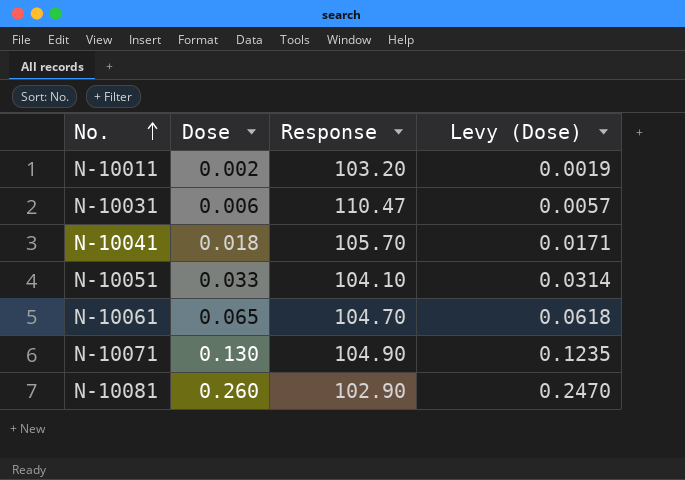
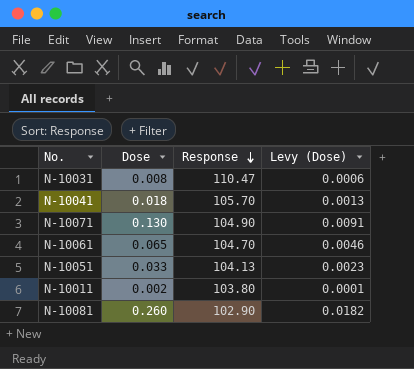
row order: No. ascending -> Response descending
column Levy (Dose) | formula: [Dose] * 0.95 -> [Dose] * 0.07
N-10031 | Dose: 0.006 -> 0.008
N-10051 | Response: 104.10 -> 104.13
N-10011 | Response: 103.20 -> 103.80

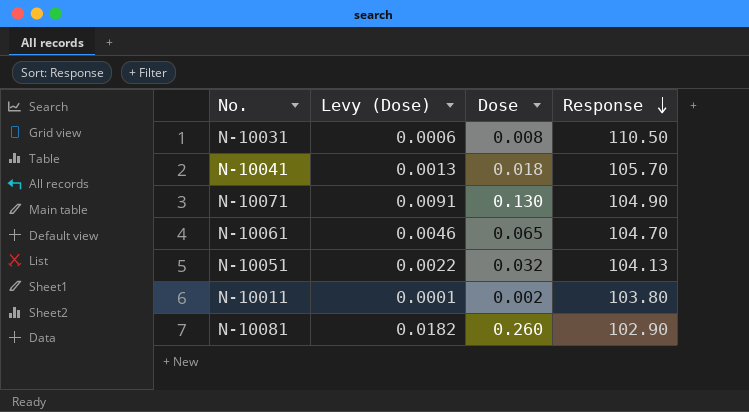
column Levy (Dose) | position: 4 -> 2
N-10031 | Response: 110.47 -> 110.50
N-10051 | Levy (Dose): 0.0023 -> 0.0022
N-10051 | Dose: 0.033 -> 0.032

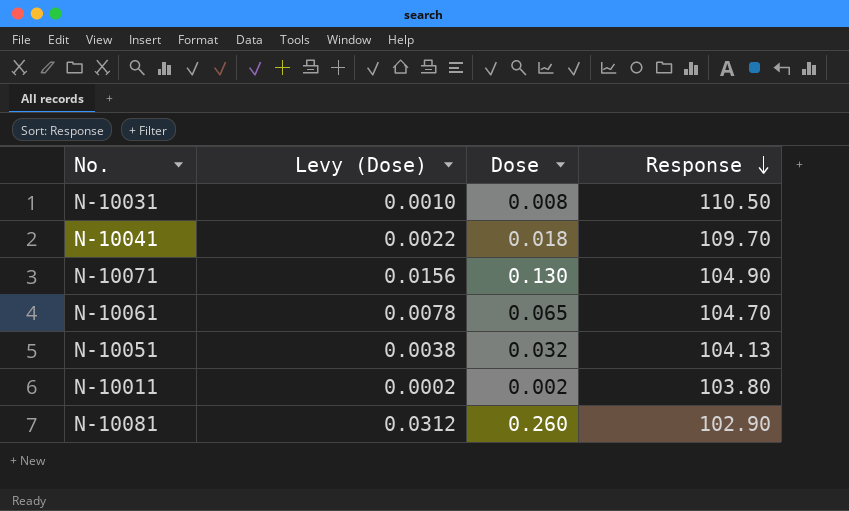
column Levy (Dose) | formula: [Dose] * 0.07 -> [Dose] * 0.12
N-10041 | Response: 105.70 -> 109.70

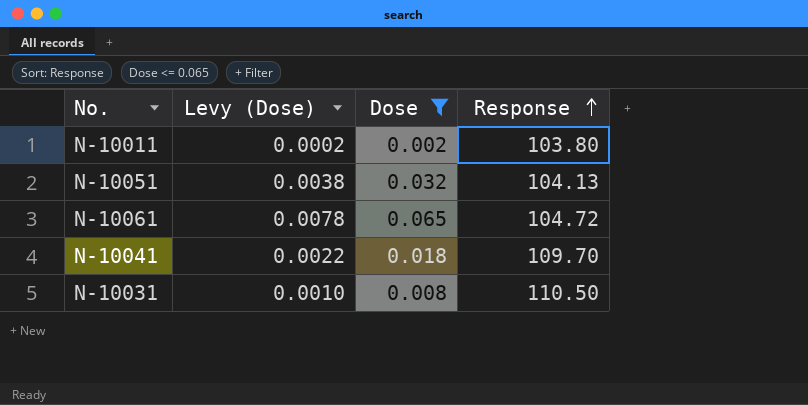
filter: none -> Dose <= 0.065
row order: Response descending -> Response ascending
N-10061 | Response: 104.70 -> 104.72

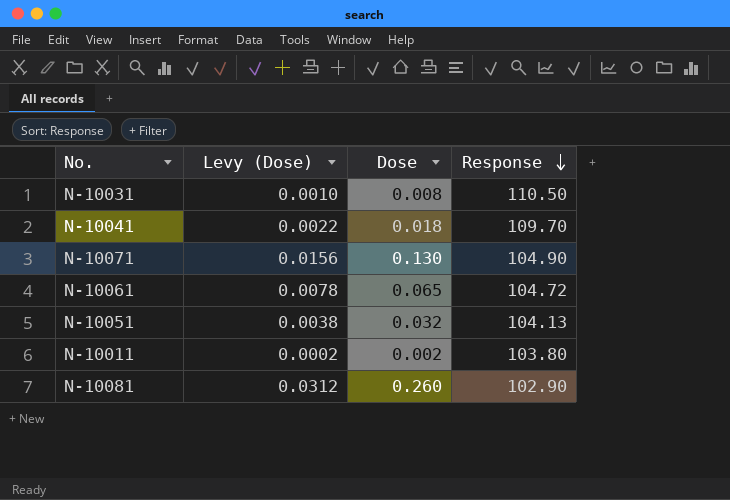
filter: Dose <= 0.065 -> none
row order: Response ascending -> Response descending

